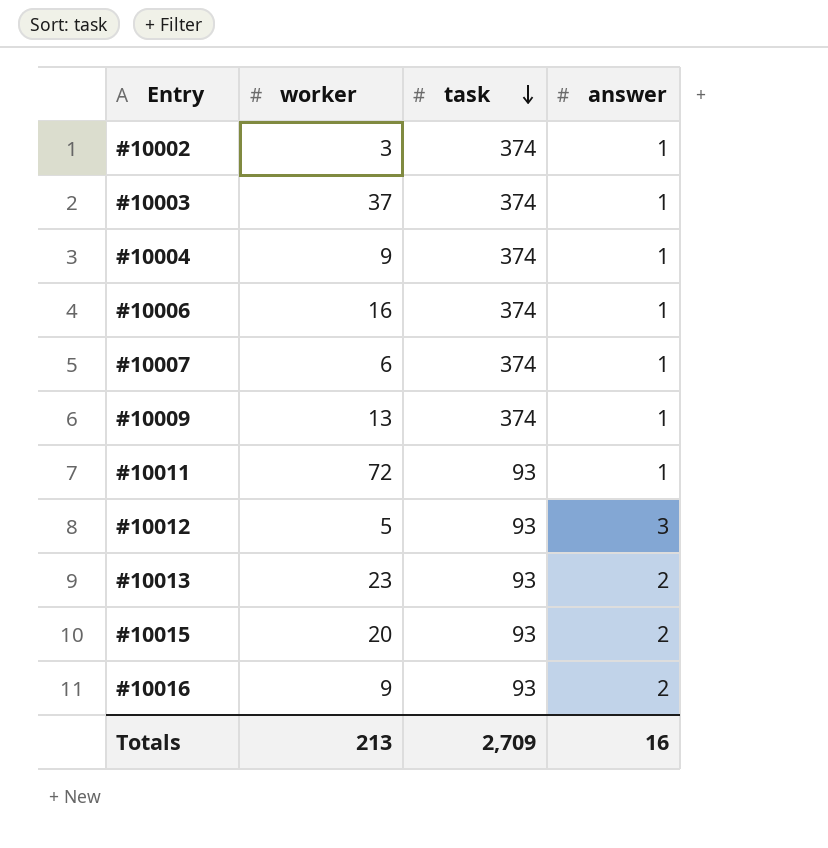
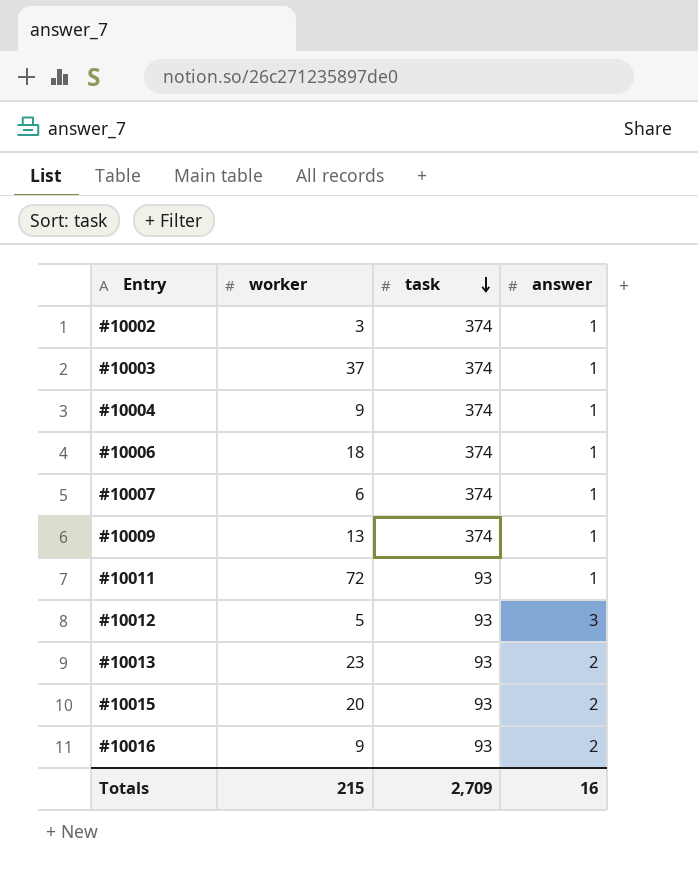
#10006 | worker: 16 -> 18
Totals | worker: 213 -> 215

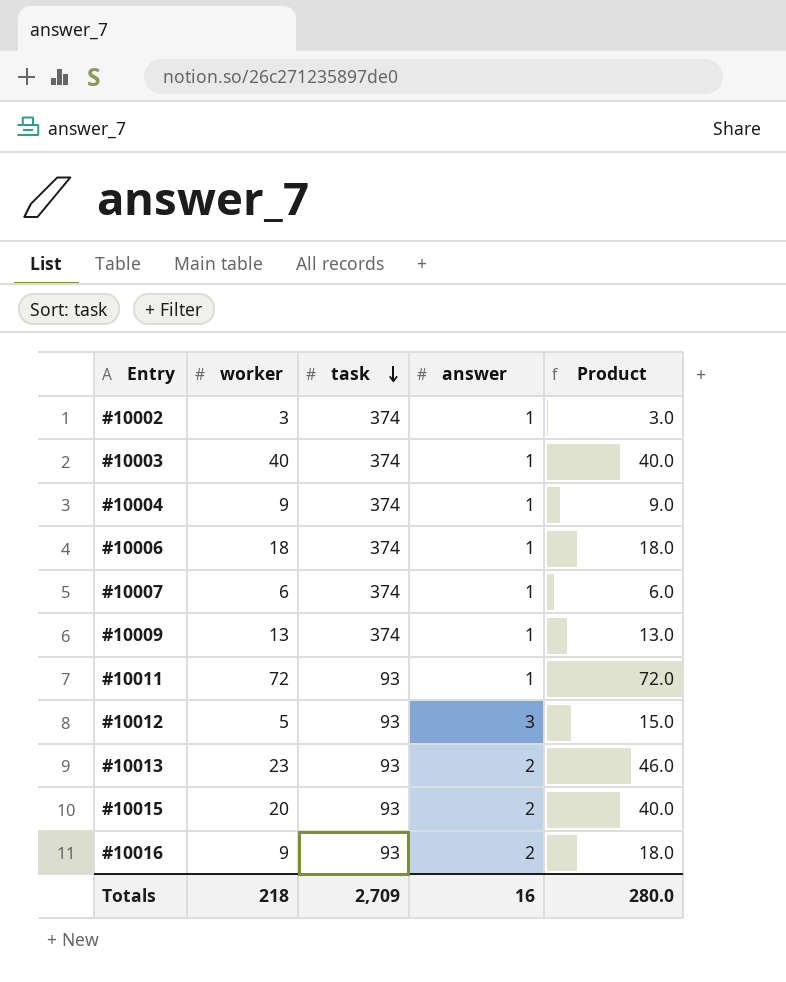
column Product | formula: none -> [worker] * [answer]
#10003 | worker: 37 -> 40
Totals | worker: 215 -> 218

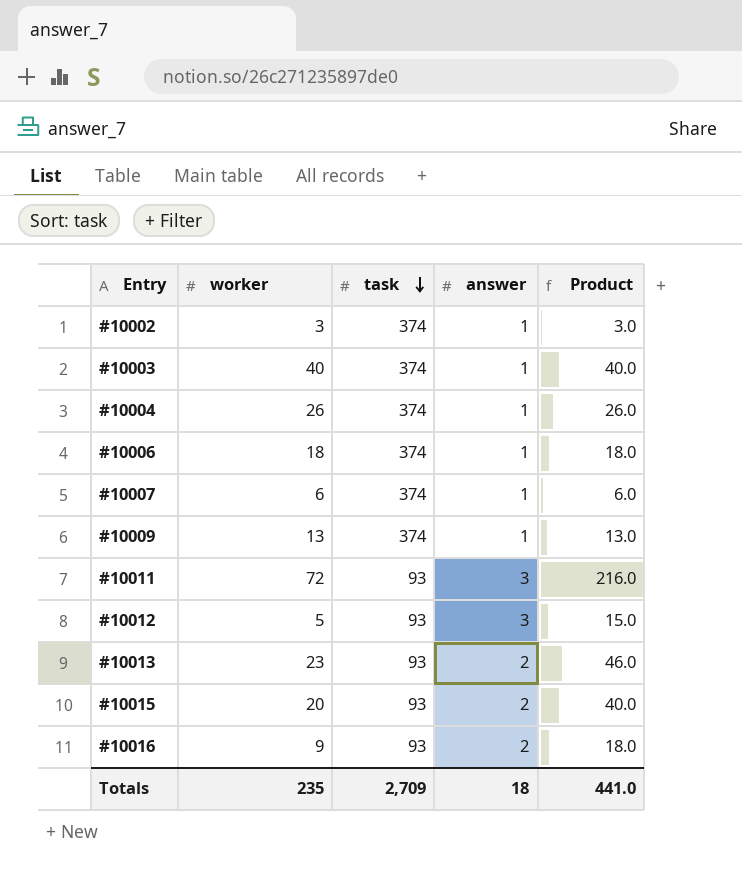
#10004 | worker: 9 -> 26
#10004 | Product: 9.0 -> 26.0
#10011 | answer: 1 -> 3
#10011 | Product: 72.0 -> 216.0
Totals | worker: 218 -> 235
Totals | answer: 16 -> 18
Totals | Product: 280.0 -> 441.0

